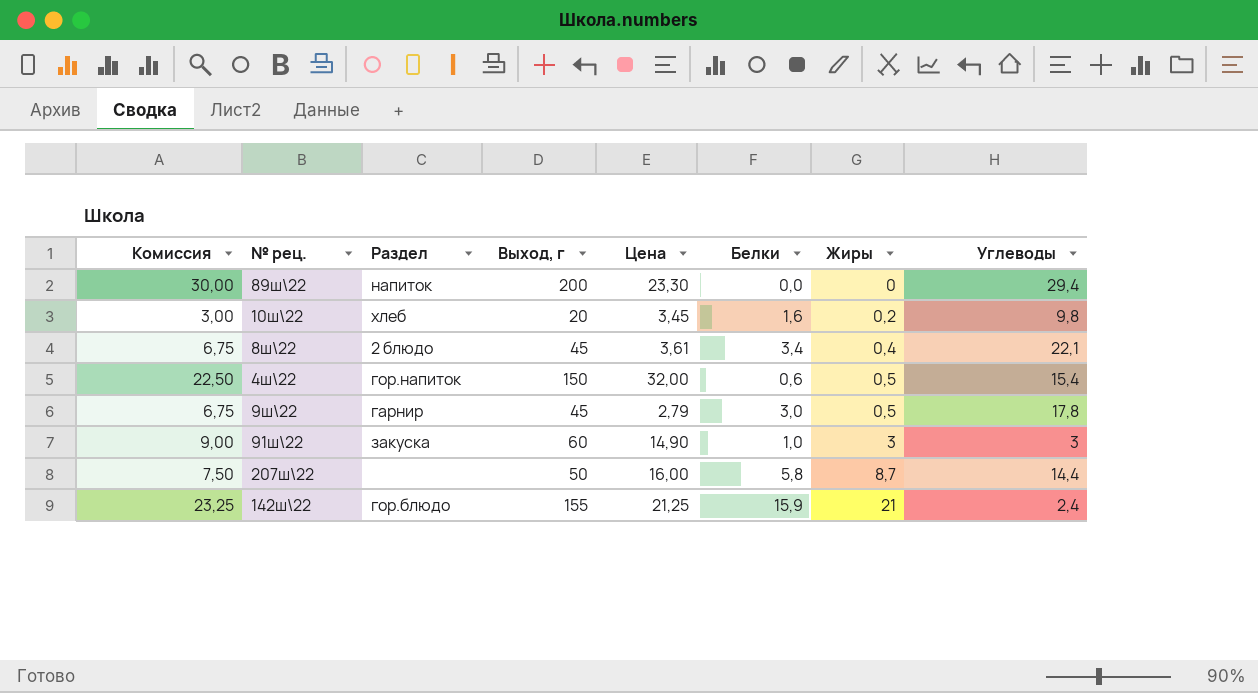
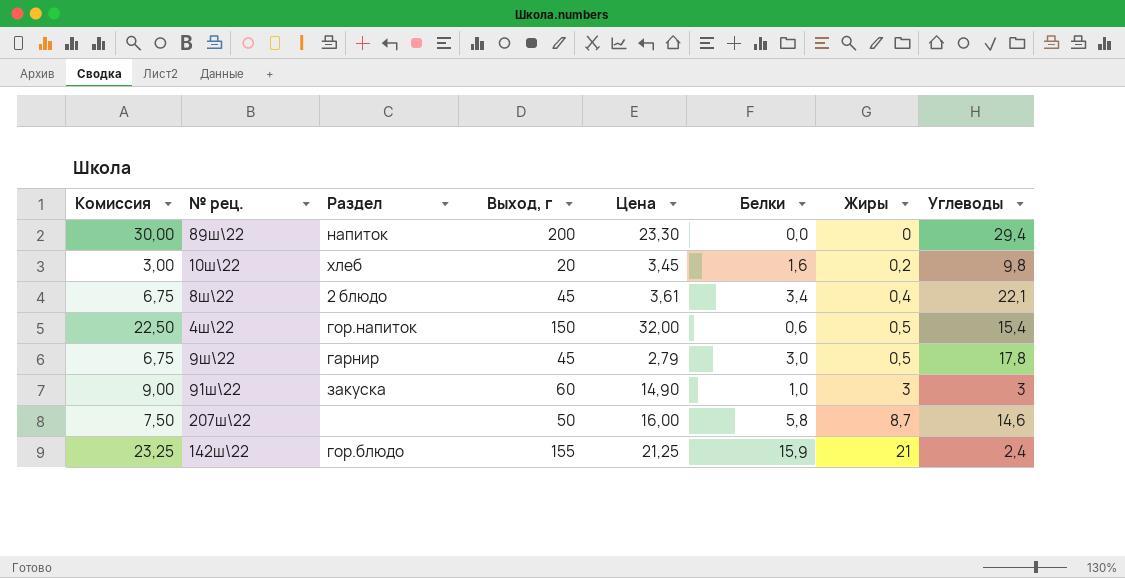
207ш\22 | Углеводы: 14,4 -> 14,6

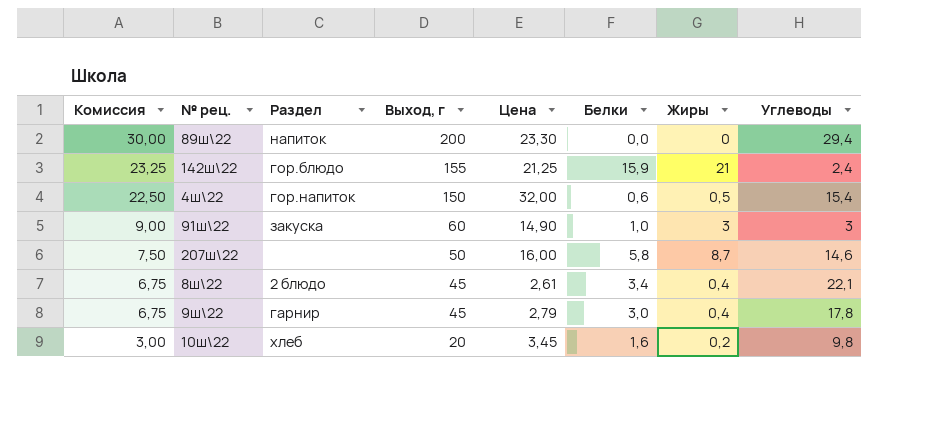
row order: Жиры ascending -> Комиссия descending
8ш\22 | Цена: 3,61 -> 2,61
9ш\22 | Жиры: 0,5 -> 0,4

